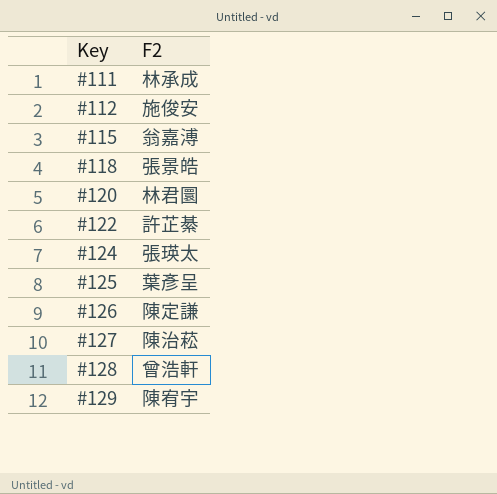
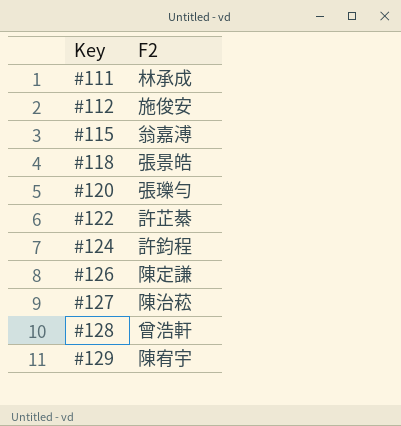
row #125: 葉彥呈 -> none
#120 | F2: 林君圜 -> 張瓅勻
#124 | F2: 張瑛太 -> 許鈞程

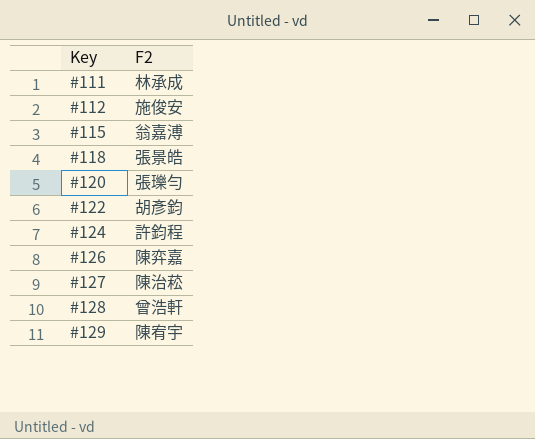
#122 | F2: 許芷綦 -> 胡彥鈞
#126 | F2: 陳定謙 -> 陳弈嘉

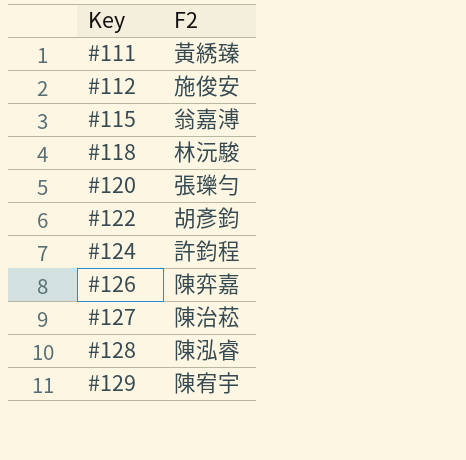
#111 | F2: 林承成 -> 黃綉臻
#118 | F2: 張景皓 -> 林沅駿
#128 | F2: 曾浩軒 -> 陳泓睿

